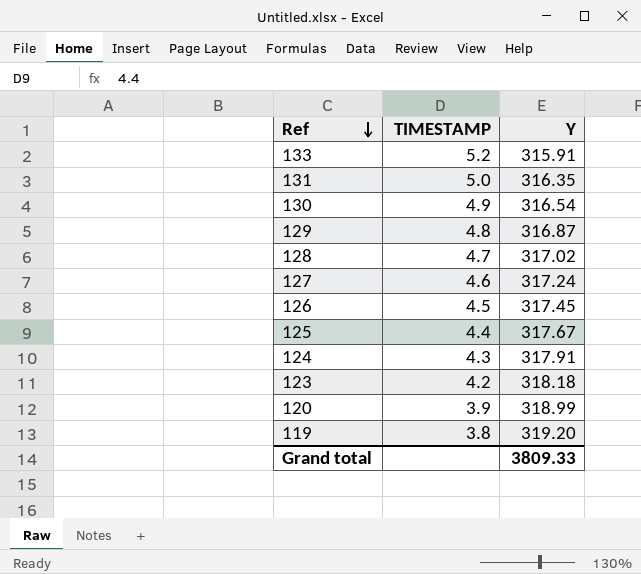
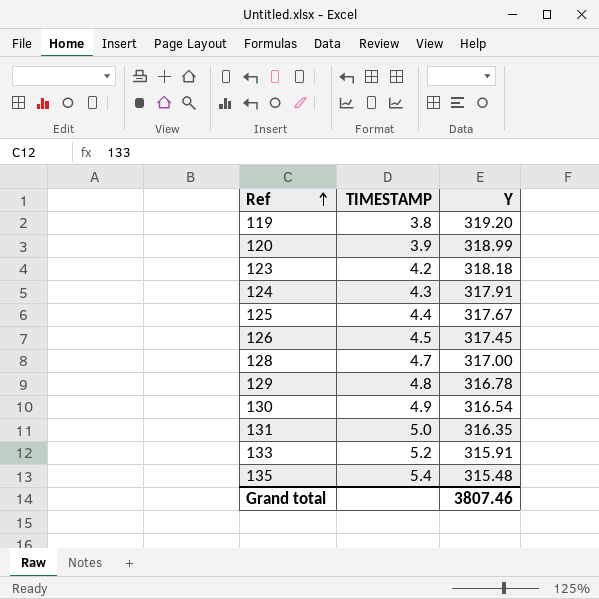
row order: Ref descending -> Ref ascending
row 127: 4.6 | 317.24 -> none
128 | Y: 317.02 -> 317.00
129 | Y: 316.87 -> 316.78
row 135: none -> 5.4 | 315.48
Grand total | Y: 3809.33 -> 3807.46

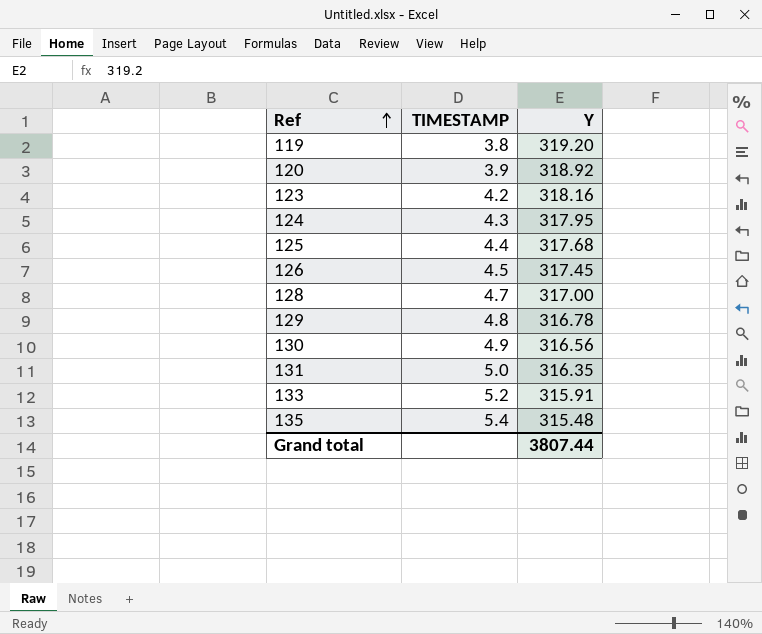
120 | Y: 318.99 -> 318.92
123 | Y: 318.18 -> 318.16
124 | Y: 317.91 -> 317.95
125 | Y: 317.67 -> 317.68
130 | Y: 316.54 -> 316.56
Grand total | Y: 3807.46 -> 3807.44

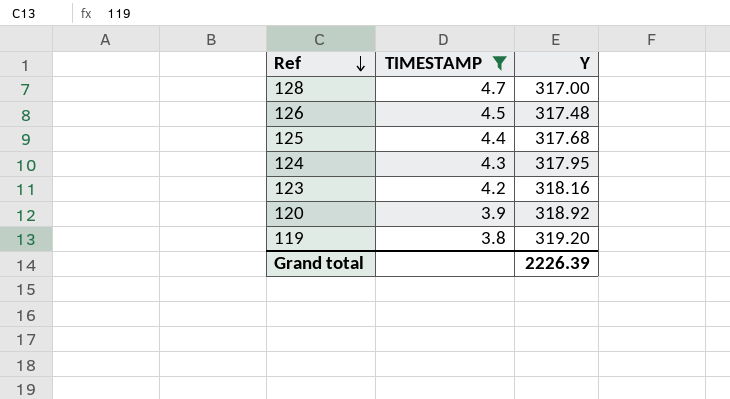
filter: none -> TIMESTAMP <= 4.7
row order: Ref ascending -> Ref descending
126 | Y: 317.45 -> 317.48
Grand total | Y: 3807.44 -> 2226.39

